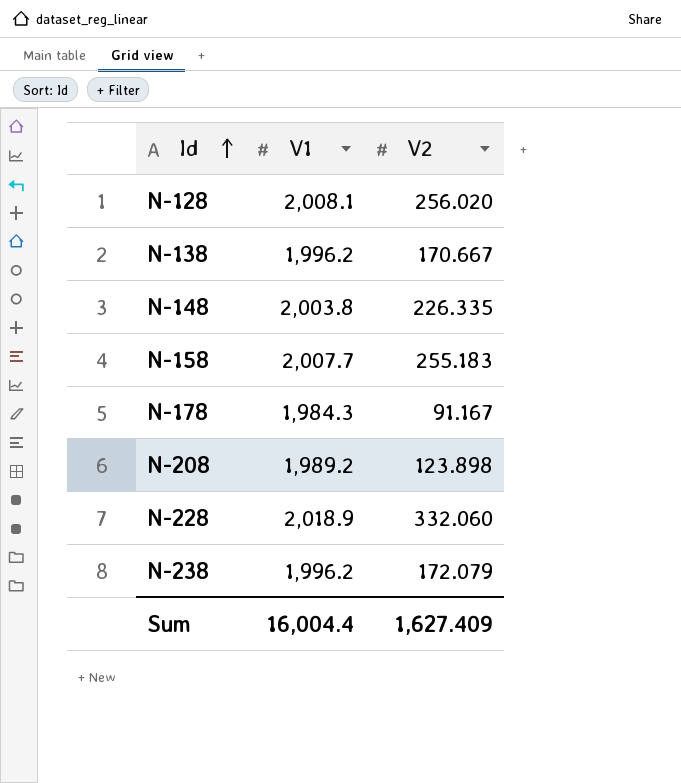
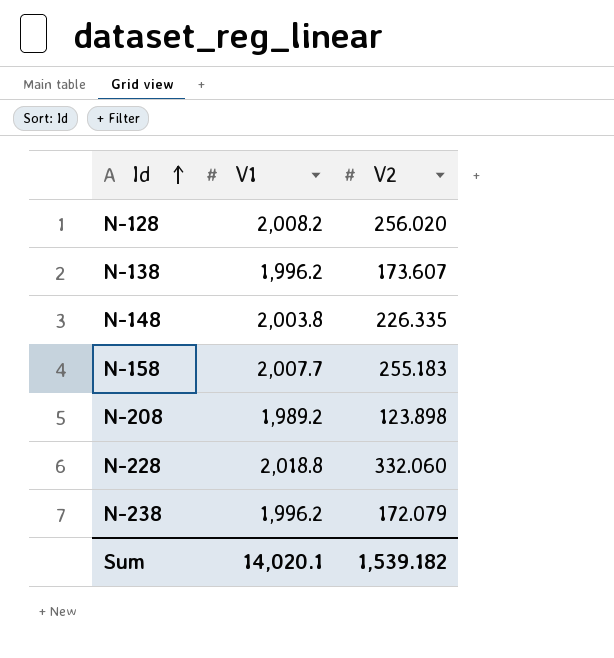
row N-178: 1,984.3 | 91.167 -> none
N-128 | V1: 2,008.1 -> 2,008.2
N-138 | V2: 170.667 -> 173.607
N-228 | V1: 2,018.9 -> 2,018.8
Sum | V1: 16,004.4 -> 14,020.1
Sum | V2: 1,627.409 -> 1,539.182

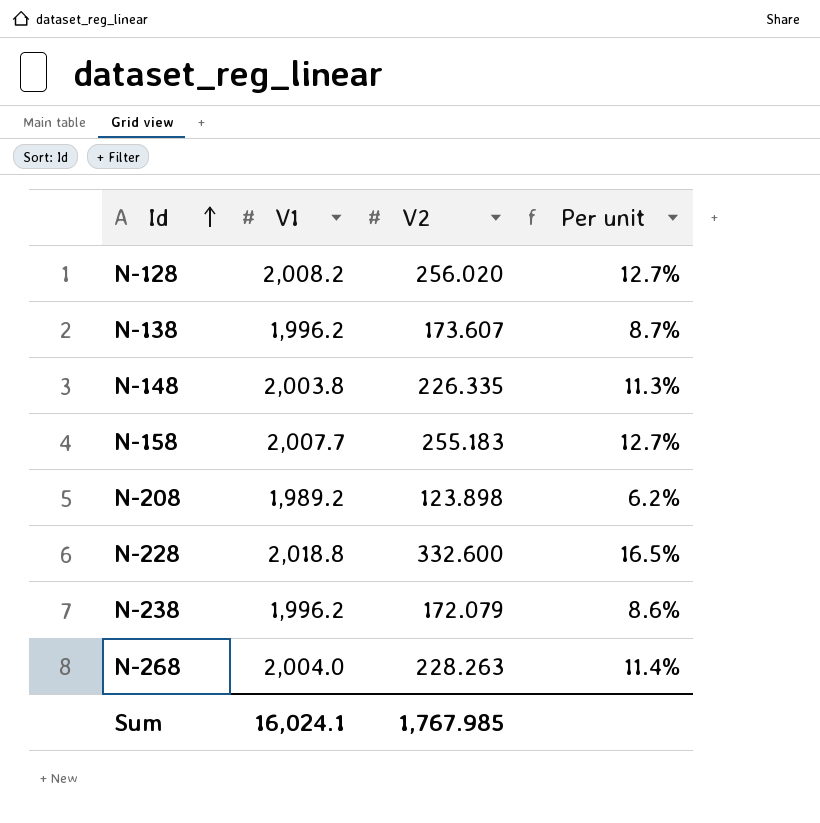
column Per unit | formula: none -> [V2] / [V1]
N-228 | V2: 332.060 -> 332.600
row N-268: none -> 2,004.0 | 228.263 | 11.4%
Sum | V1: 14,020.1 -> 16,024.1
Sum | V2: 1,539.182 -> 1,767.985

